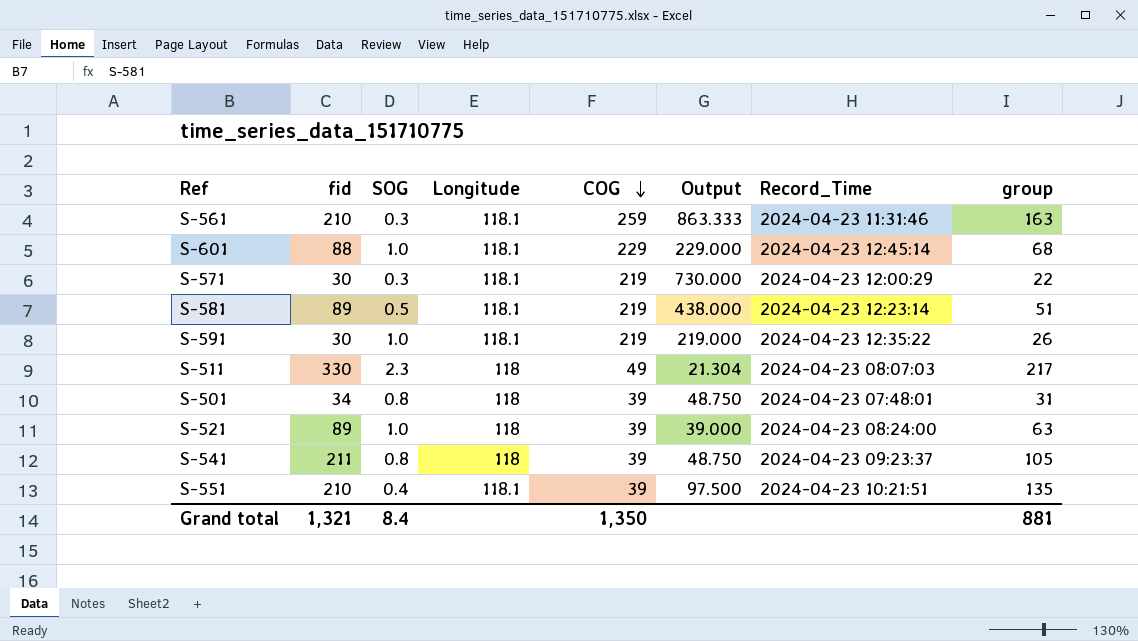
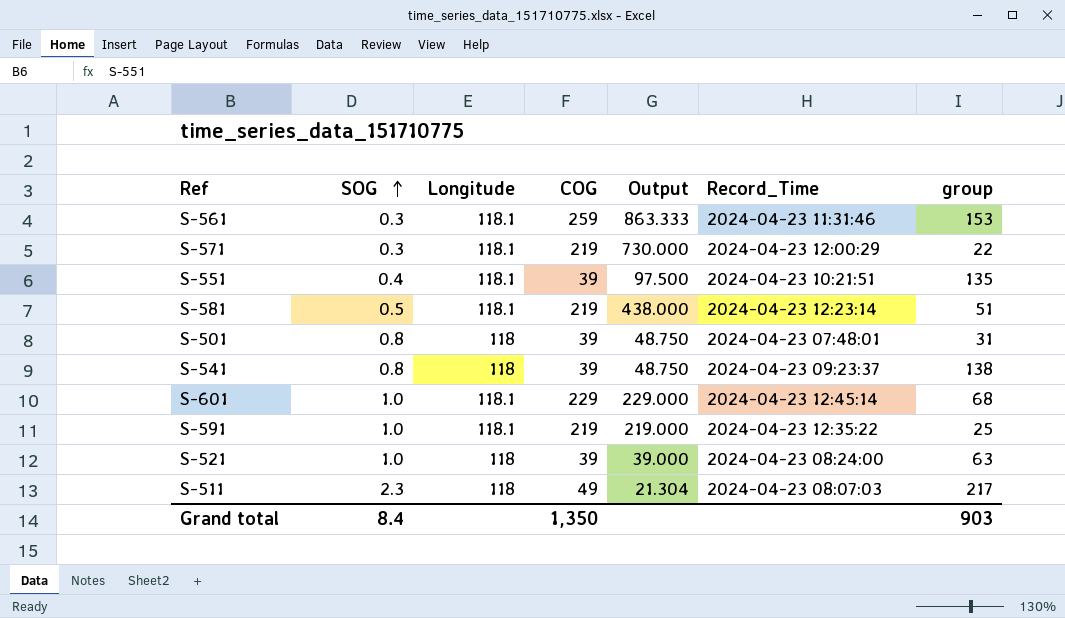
row order: COG descending -> SOG ascending
column fid | position: 2 -> none
S-561 | group: 163 -> 153
S-541 | group: 105 -> 138
S-591 | group: 26 -> 25
Grand total | group: 881 -> 903

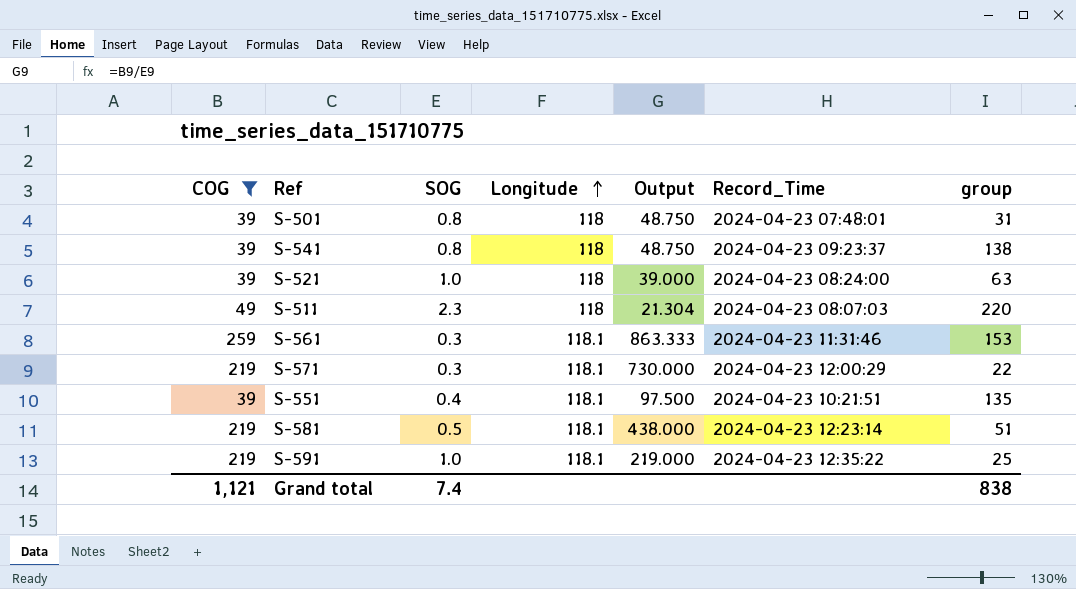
filter: none -> COG != 229
row order: SOG ascending -> Longitude ascending
column COG | position: 4 -> 1
S-511 | group: 217 -> 220
Grand total | COG: 1,350 -> 1,121
Grand total | SOG: 8.4 -> 7.4
Grand total | group: 903 -> 838

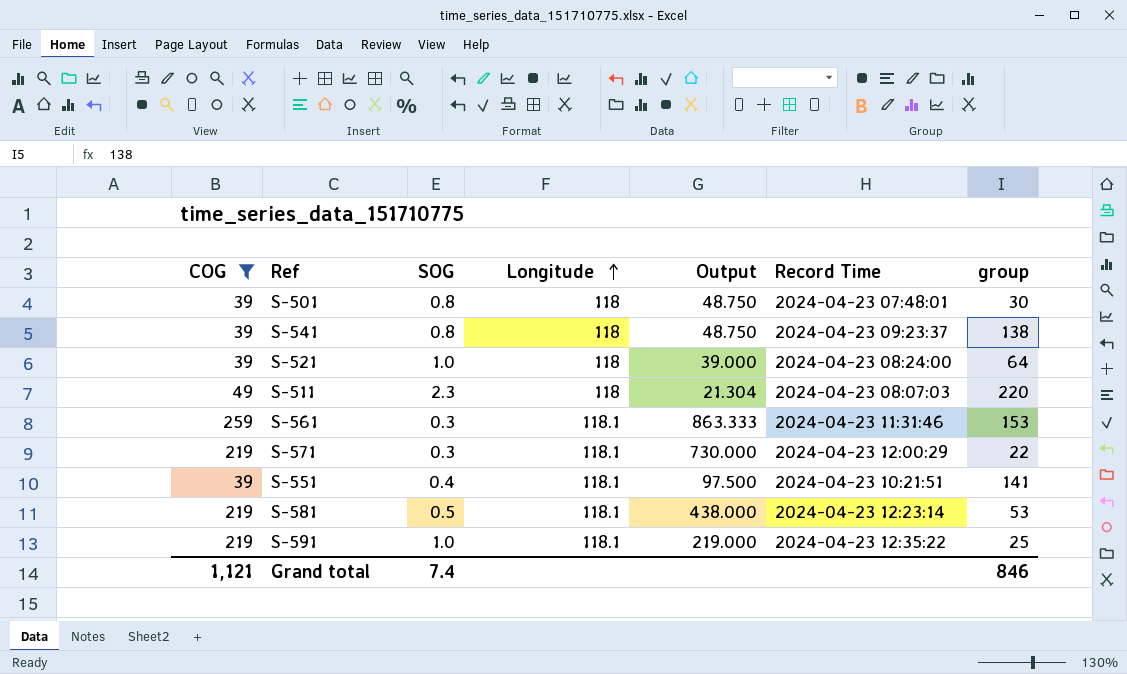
column name: Record_Time -> Record Time
S-501 | group: 31 -> 30
S-521 | group: 63 -> 64
S-551 | group: 135 -> 141
S-581 | group: 51 -> 53
Grand total | group: 838 -> 846

